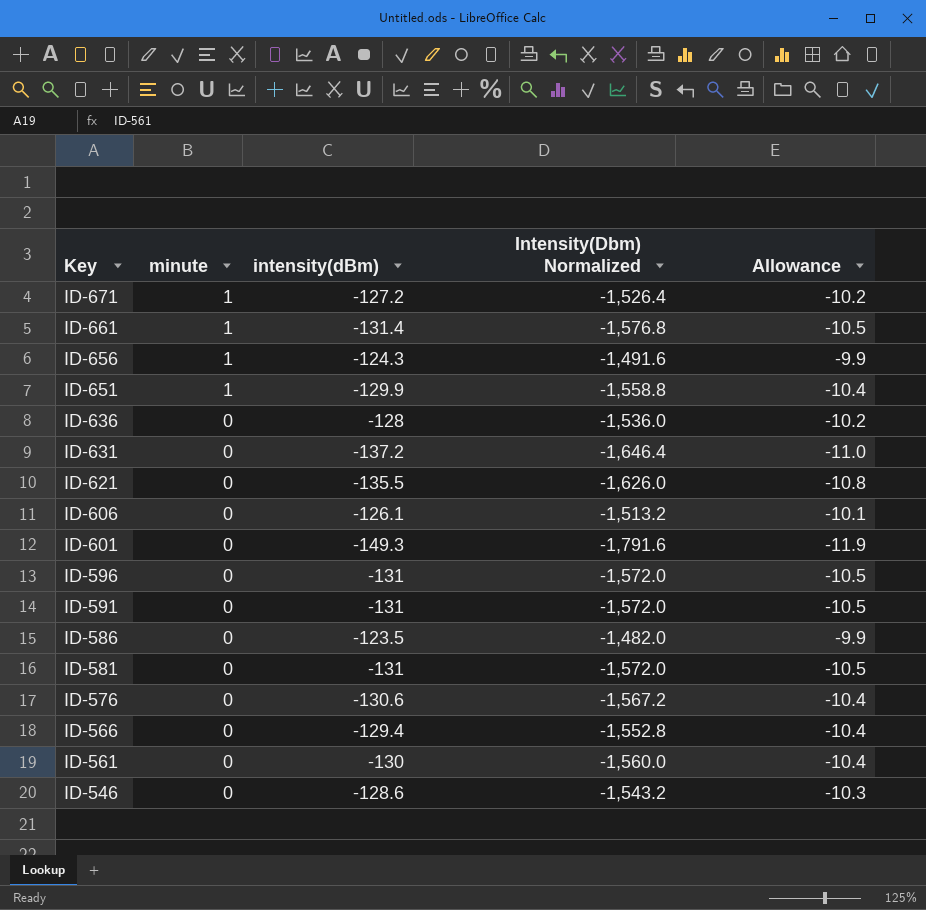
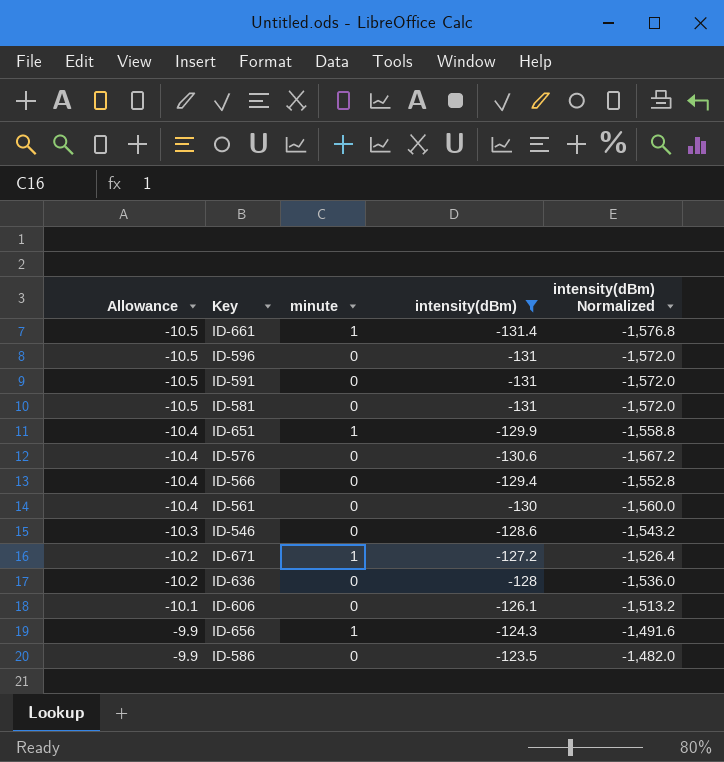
filter: none -> intensity(dBm) >= -131.4
row order: Key descending -> Allowance ascending
column Allowance | position: 5 -> 1
column name: Intensity(Dbm) Normalized -> intensity(dBm) Normalized

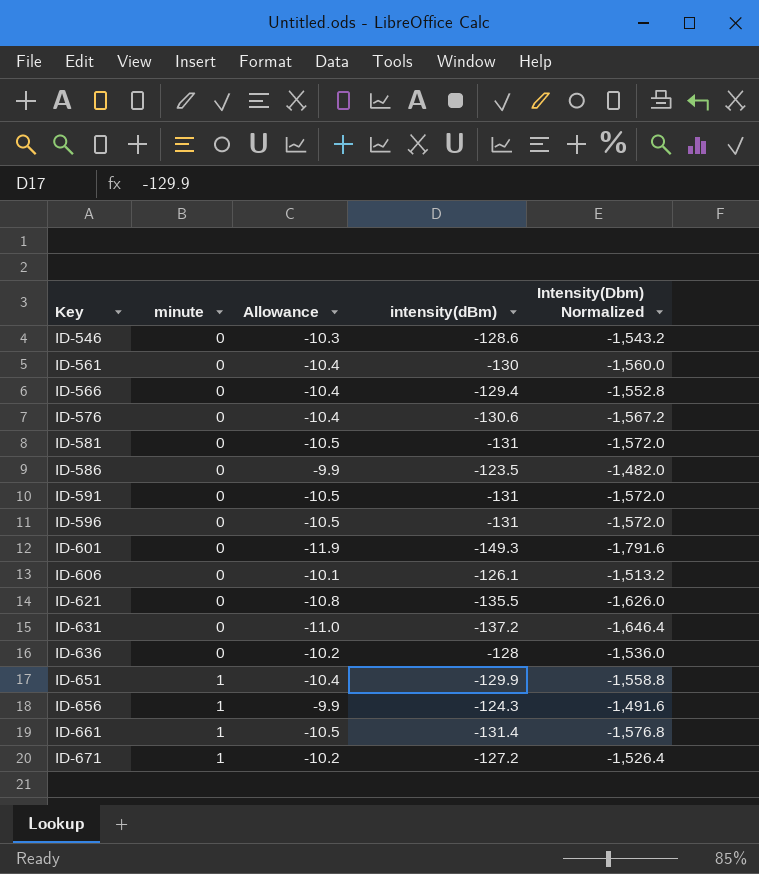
filter: intensity(dBm) >= -131.4 -> none
row order: Allowance ascending -> Key ascending
column Allowance | position: 1 -> 3
column name: intensity(dBm) Normalized -> Intensity(Dbm) Normalized

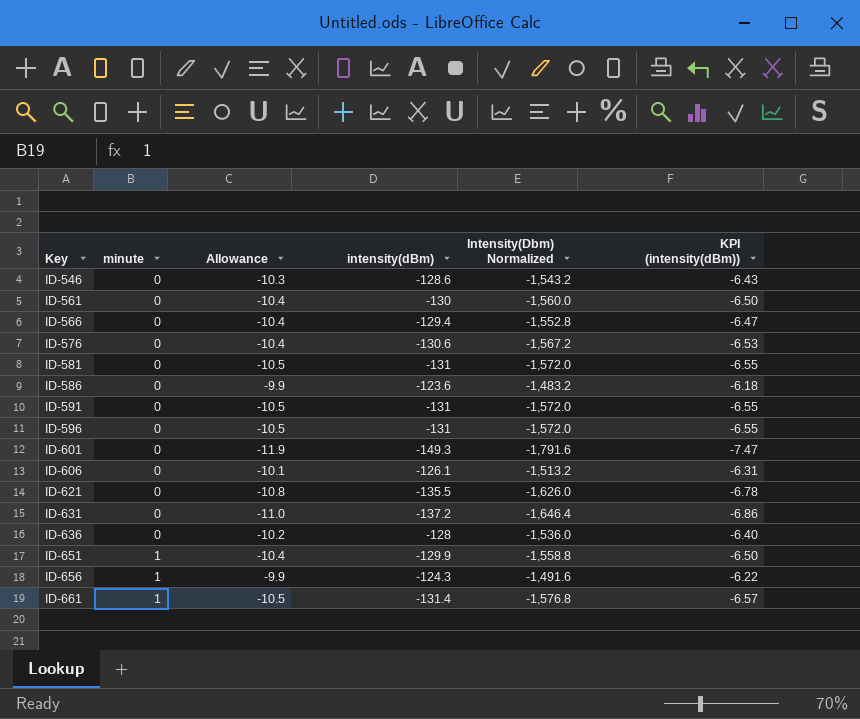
column KPI (intensity(dBm)) | formula: none -> [intensity(dBm)] * 0.05
row ID-671: 1 | -10.2 | -127.2 | -1,526.4 -> none
ID-586 | intensity(dBm): -123.5 -> -123.6
ID-586 | Intensity(Dbm) Normalized: -1,482.0 -> -1,483.2

